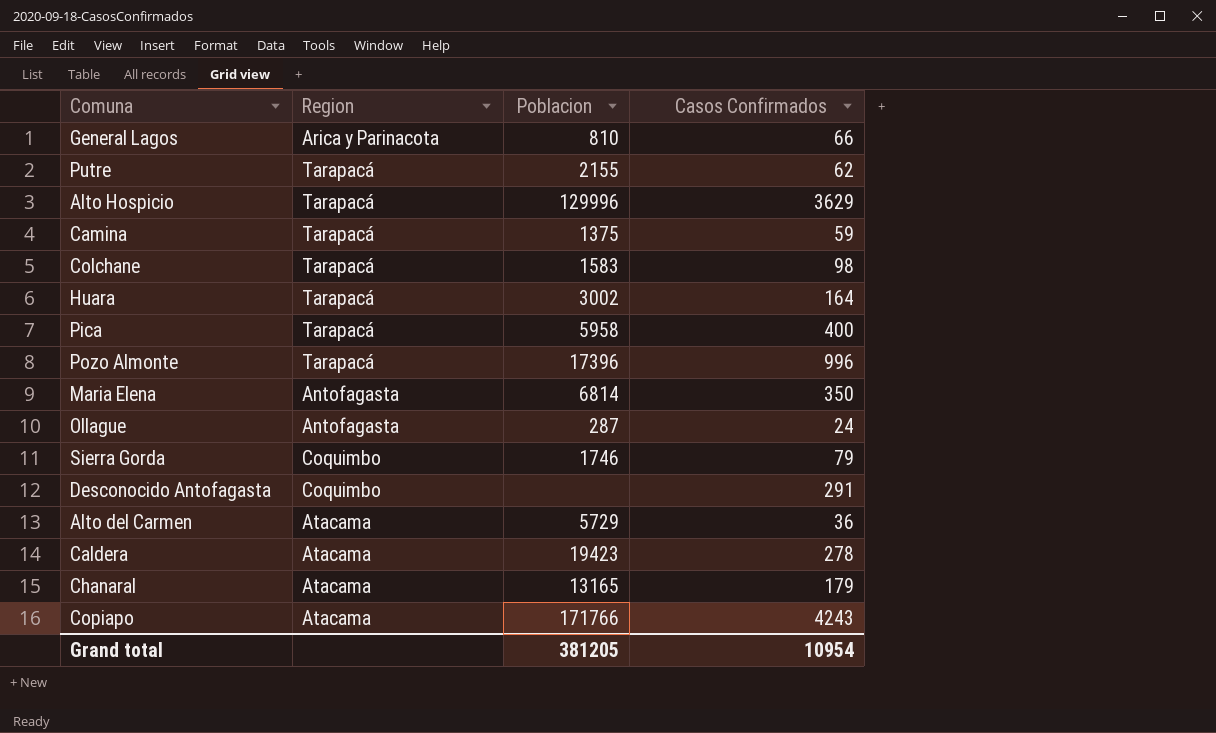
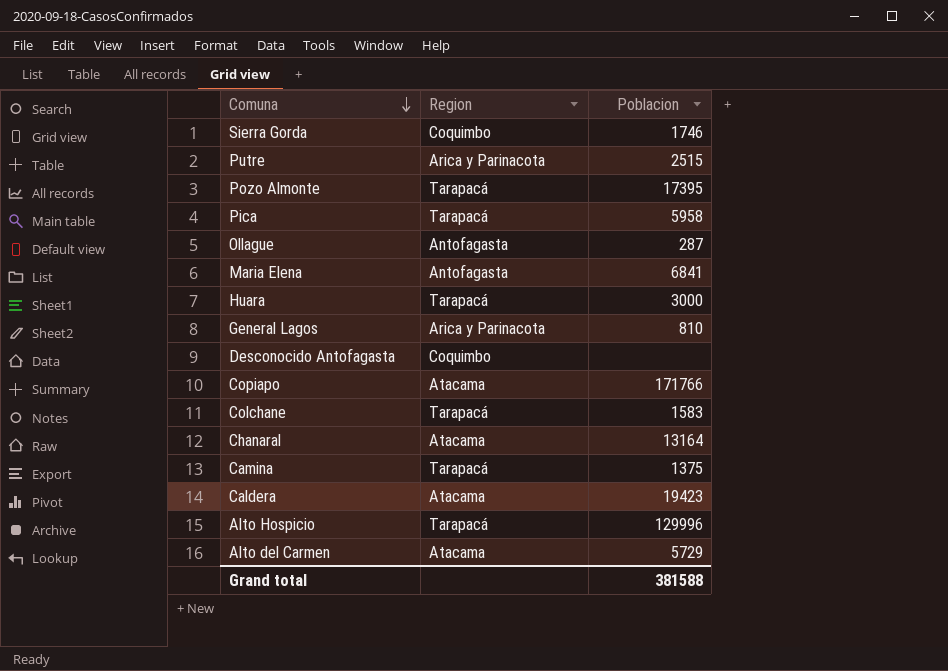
row order: none -> Comuna descending
column Casos Confirmados | position: 4 -> none
Putre | Region: Tarapacá -> Arica y Parinacota
Putre | Poblacion: 2155 -> 2515
Pozo Almonte | Poblacion: 17396 -> 17395
Maria Elena | Poblacion: 6814 -> 6841
Huara | Poblacion: 3002 -> 3000
Chanaral | Poblacion: 13165 -> 13164
Grand total | Poblacion: 381205 -> 381588

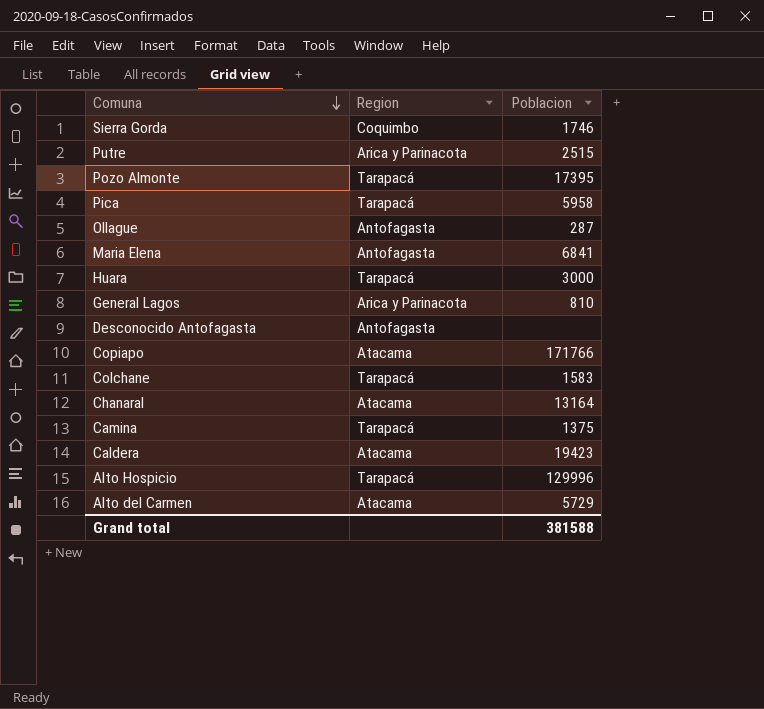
Desconocido Antofagasta | Region: Coquimbo -> Antofagasta

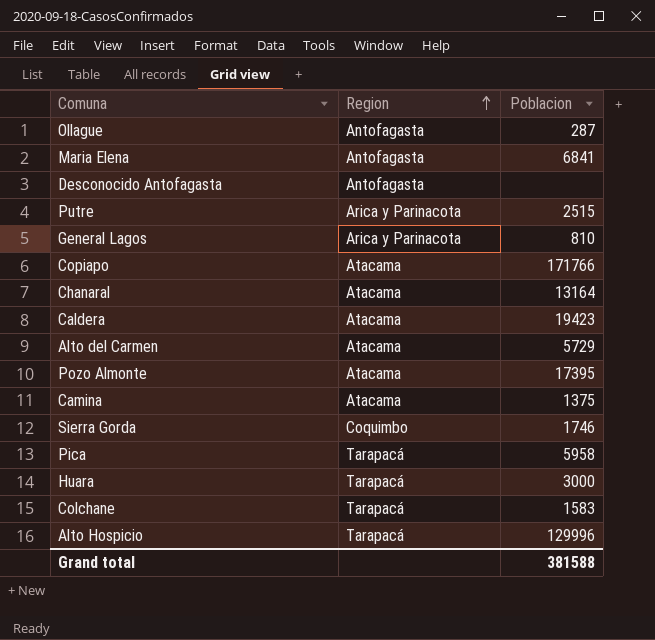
row order: Comuna descending -> Region ascending
Pozo Almonte | Region: Tarapacá -> Atacama
Camina | Region: Tarapacá -> Atacama

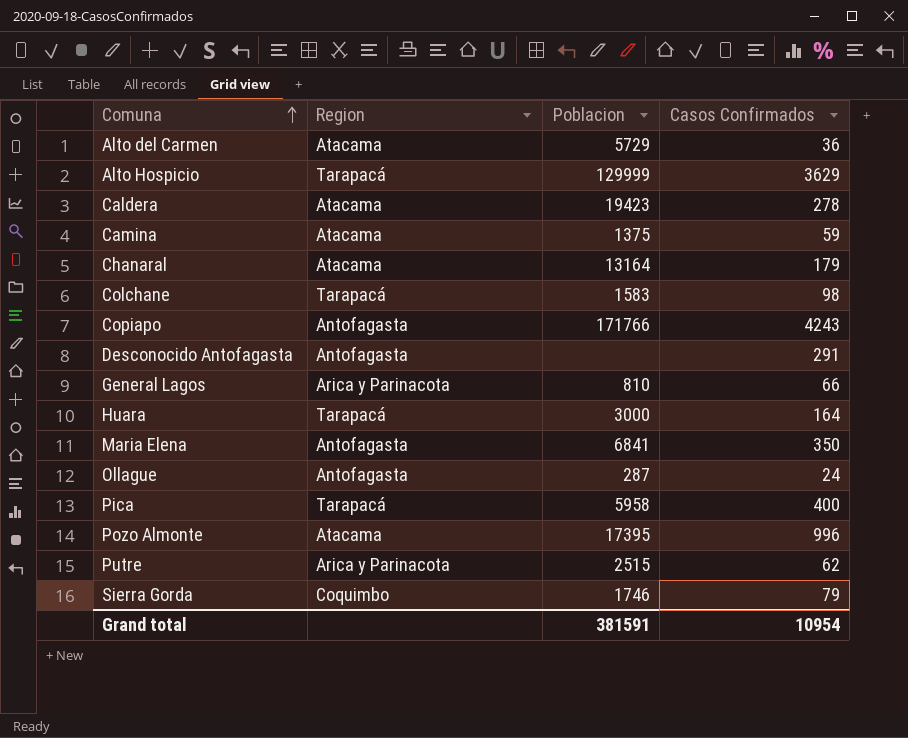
row order: Region ascending -> Comuna ascending
column Casos Confirmados | position: none -> 4
Alto Hospicio | Poblacion: 129996 -> 129999
Copiapo | Region: Atacama -> Antofagasta
Grand total | Poblacion: 381588 -> 381591

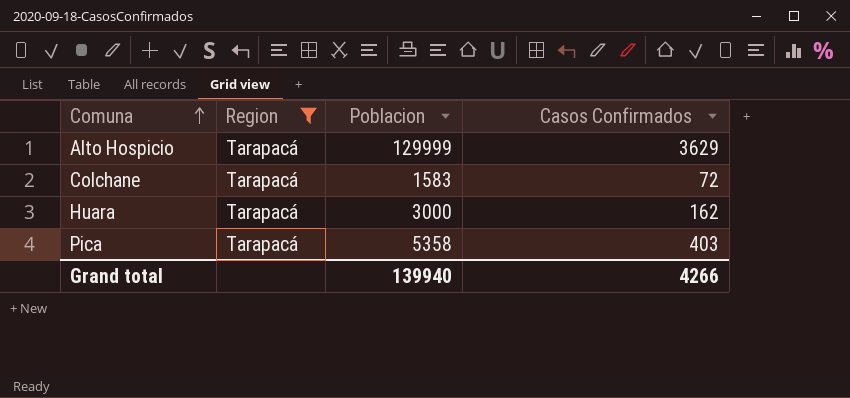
filter: none -> Region = Tarapacá
Colchane | Casos Confirmados: 98 -> 72
Huara | Casos Confirmados: 164 -> 162
Pica | Poblacion: 5958 -> 5358
Pica | Casos Confirmados: 400 -> 403
Grand total | Poblacion: 381591 -> 139940
Grand total | Casos Confirmados: 10954 -> 4266

